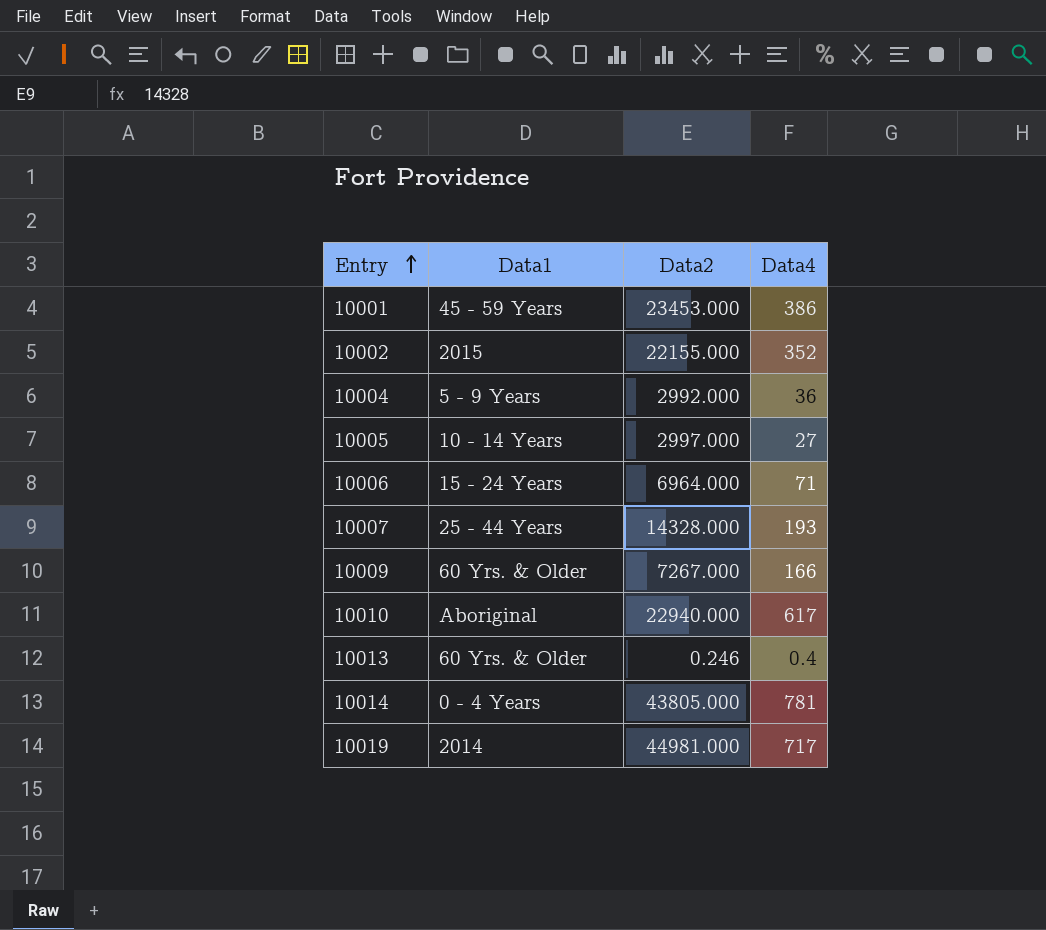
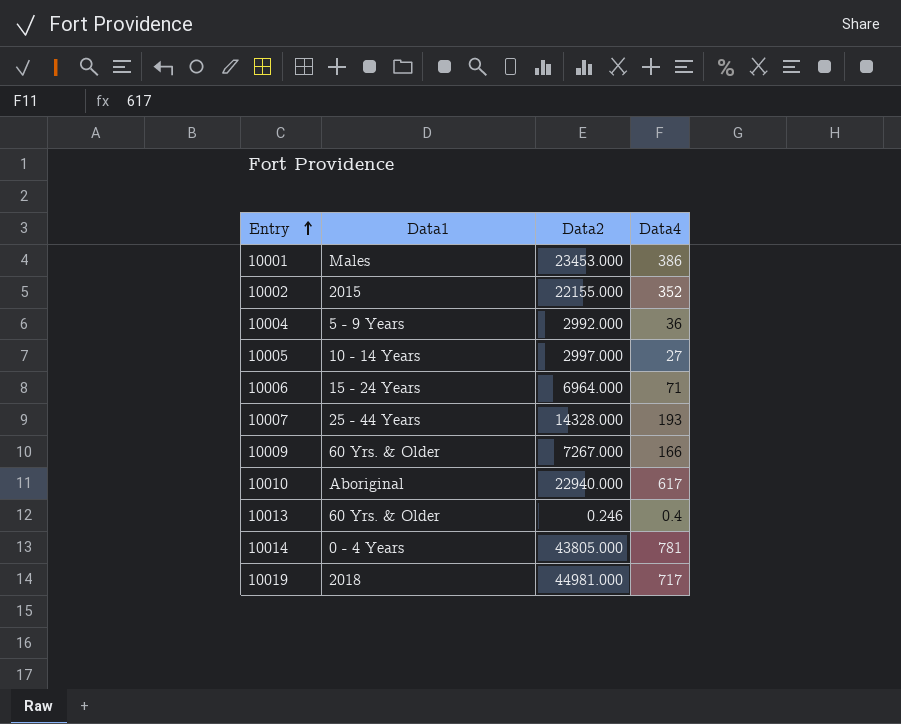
10001 | Data1: 45 - 59 Years -> Males
10019 | Data1: 2014 -> 2018

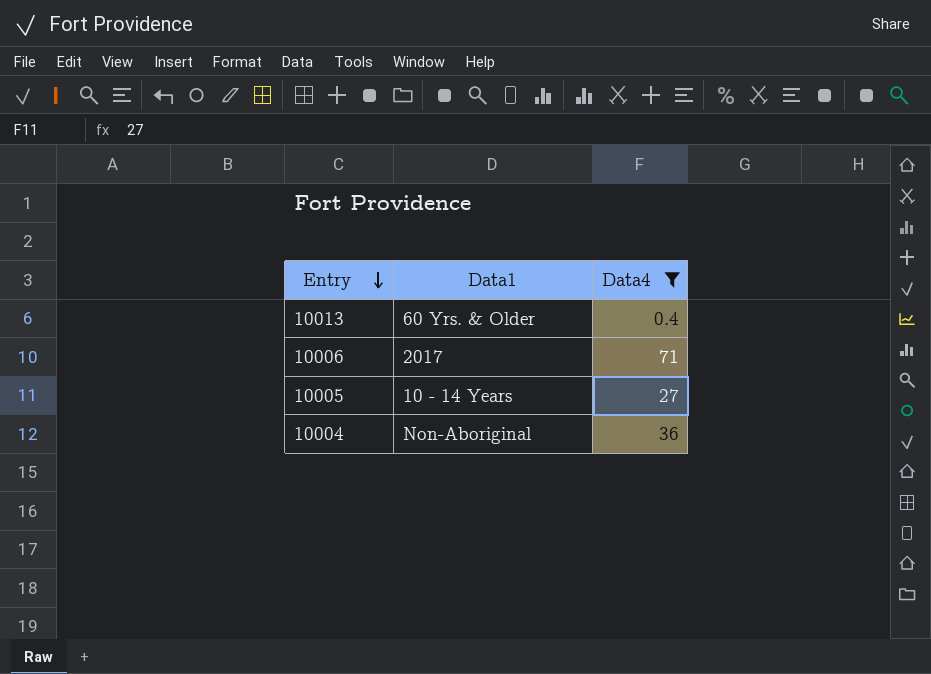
filter: none -> Data4 <= 71
row order: Entry ascending -> Entry descending
column Data2 | position: 3 -> none
10006 | Data1: 15 - 24 Years -> 2017
10004 | Data1: 5 - 9 Years -> Non-Aboriginal

